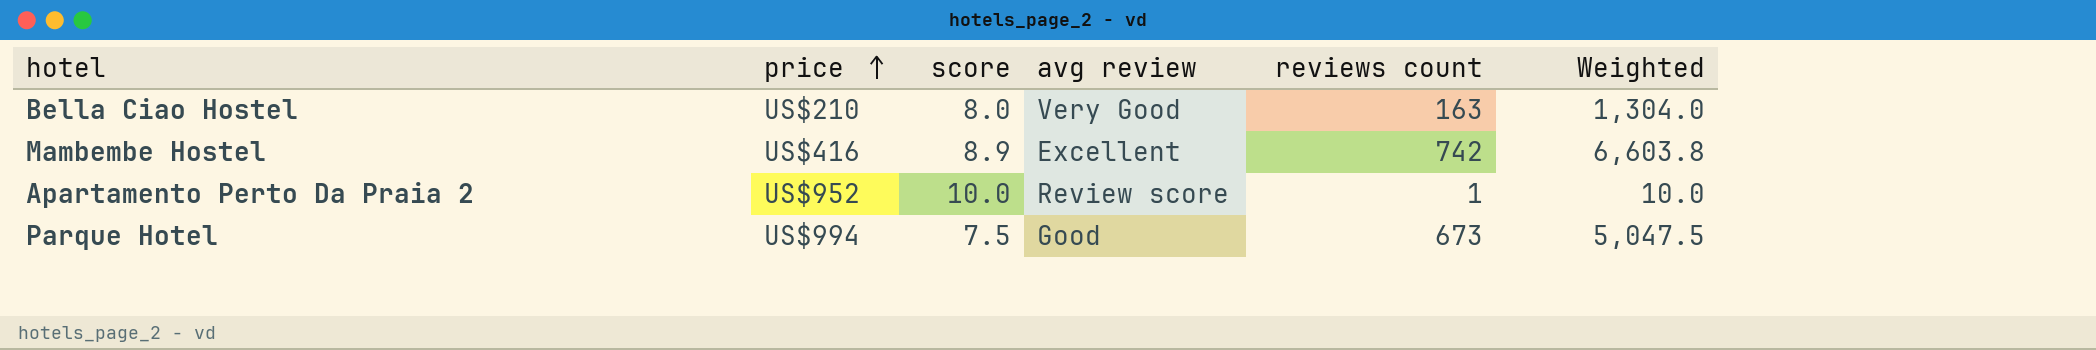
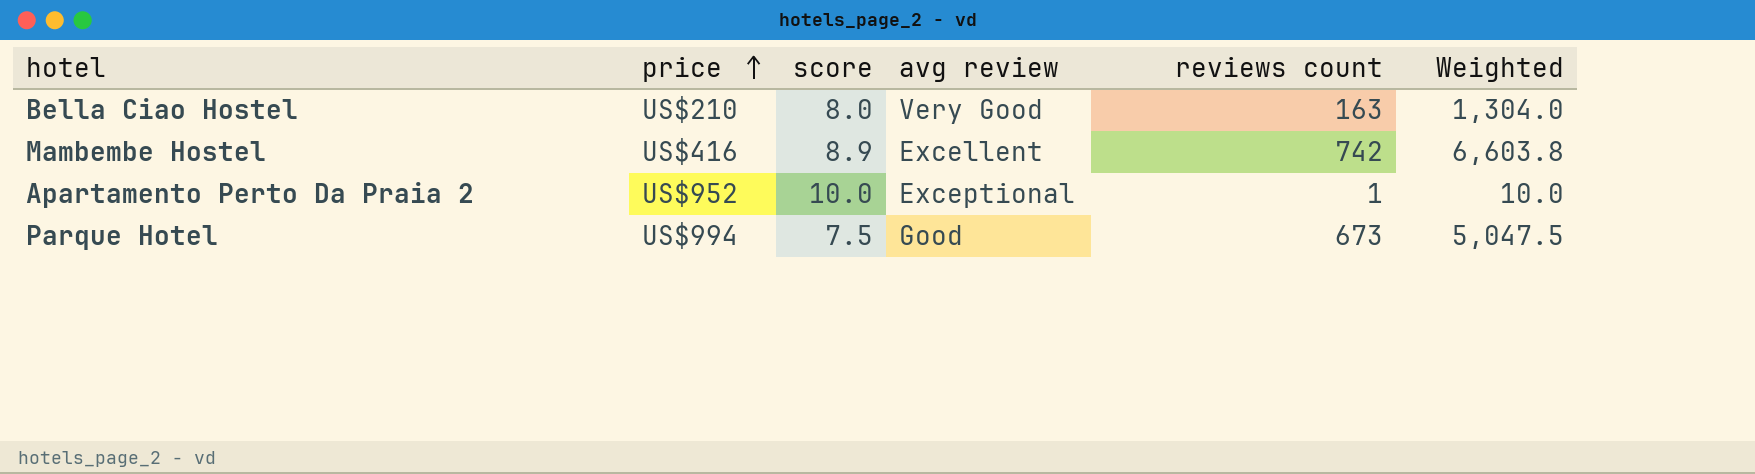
Apartamento Perto Da Praia 2 | avg review: Review score -> Exceptional

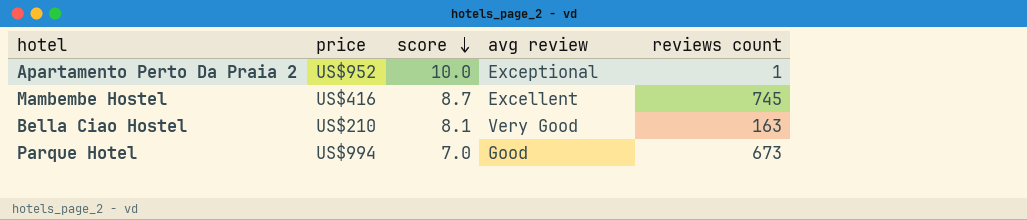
row order: price ascending -> score descending
column Weighted | formula: [score] * [reviews count] -> none
Mambembe Hostel | score: 8.9 -> 8.7
Mambembe Hostel | reviews count: 742 -> 745
Bella Ciao Hostel | score: 8.0 -> 8.1
Parque Hotel | score: 7.5 -> 7.0

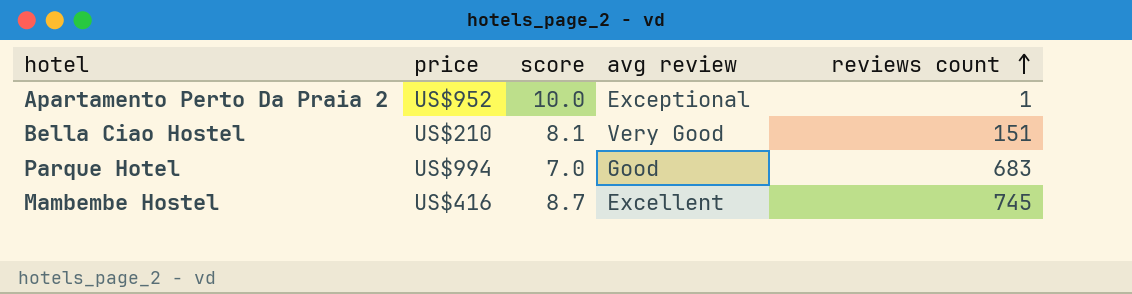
row order: score descending -> reviews count ascending
Bella Ciao Hostel | reviews count: 163 -> 151
Parque Hotel | reviews count: 673 -> 683

